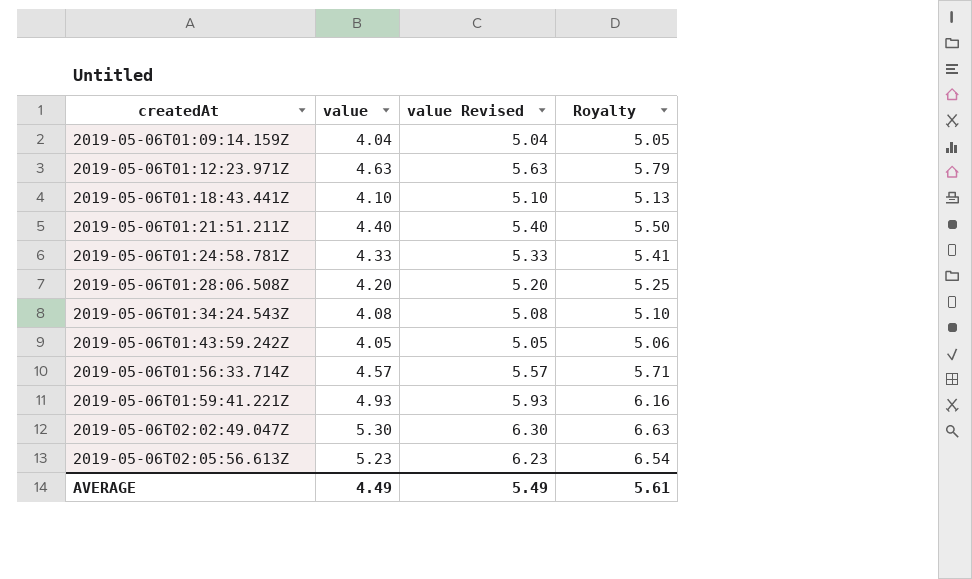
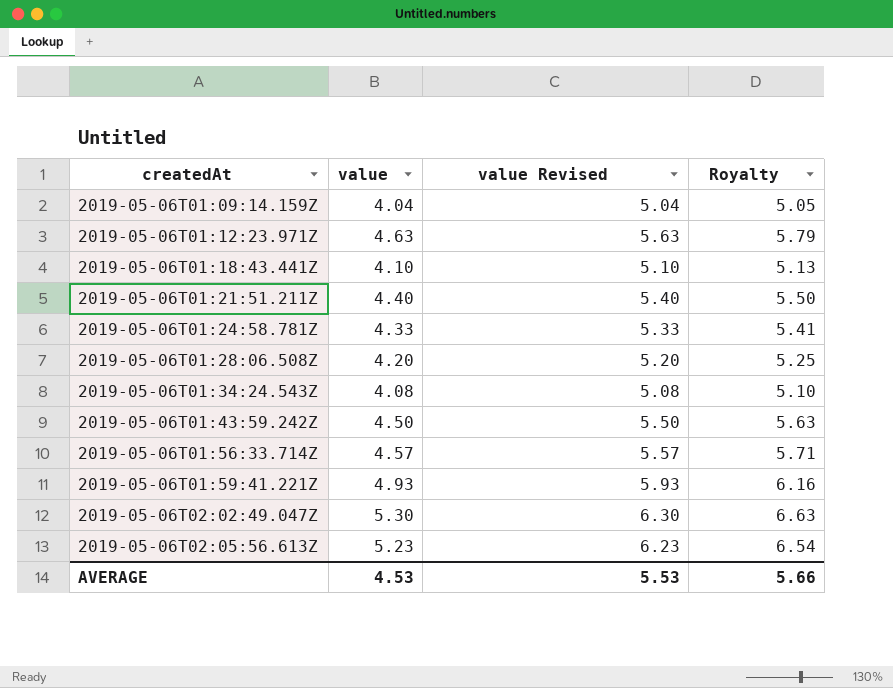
2019-05-06T01:43:59.242Z | value: 4.05 -> 4.50
2019-05-06T01:43:59.242Z | value Revised: 5.05 -> 5.50
2019-05-06T01:43:59.242Z | Royalty: 5.06 -> 5.63
AVERAGE | value: 4.49 -> 4.53
AVERAGE | value Revised: 5.49 -> 5.53
AVERAGE | Royalty: 5.61 -> 5.66

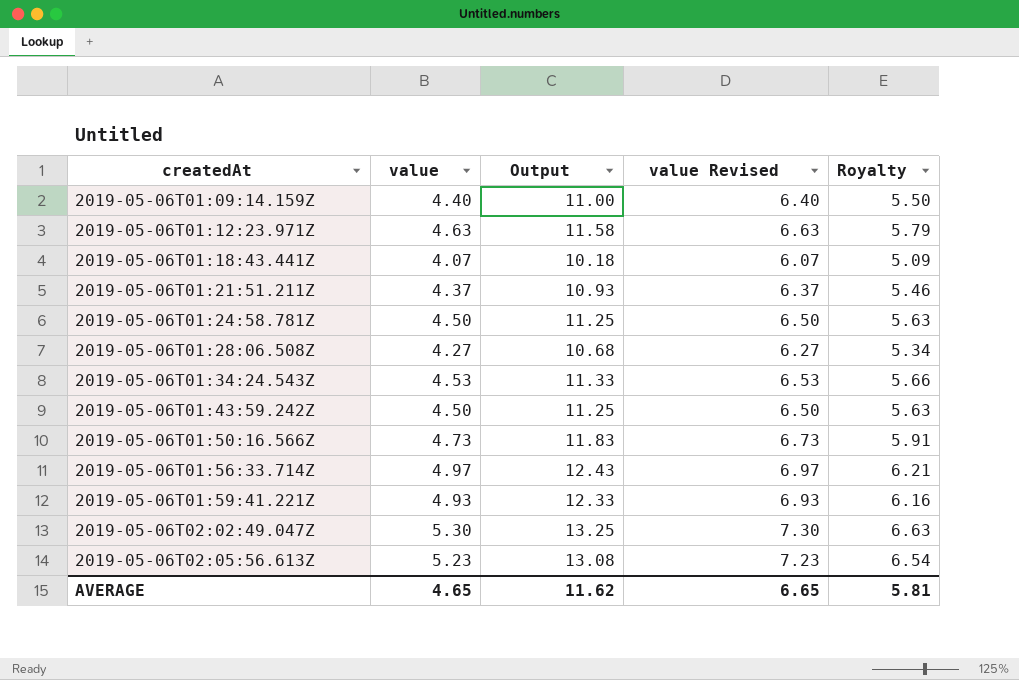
column Output | formula: none -> [value] * 2.5
column value Revised | formula: [value] + 1 -> [value] + 2
2019-05-06T01:09:14.159Z | value: 4.04 -> 4.40
2019-05-06T01:09:14.159Z | Royalty: 5.05 -> 5.50
2019-05-06T01:18:43.441Z | value: 4.10 -> 4.07
2019-05-06T01:18:43.441Z | Royalty: 5.13 -> 5.09
2019-05-06T01:21:51.211Z | value: 4.40 -> 4.37
2019-05-06T01:21:51.211Z | Royalty: 5.50 -> 5.46
2019-05-06T01:24:58.781Z | value: 4.33 -> 4.50
2019-05-06T01:24:58.781Z | Royalty: 5.41 -> 5.63
2019-05-06T01:28:06.508Z | value: 4.20 -> 4.27
2019-05-06T01:28:06.508Z | Royalty: 5.25 -> 5.34
2019-05-06T01:34:24.543Z | value: 4.08 -> 4.53
2019-05-06T01:34:24.543Z | Royalty: 5.10 -> 5.66
row 2019-05-06T01:50:16.566Z: none -> 4.73 | 11.83 | 6.73 | 5.91
2019-05-06T01:56:33.714Z | value: 4.57 -> 4.97
2019-05-06T01:56:33.714Z | Royalty: 5.71 -> 6.21
AVERAGE | value: 4.53 -> 4.65
AVERAGE | value Revised: 5.53 -> 6.65
AVERAGE | Royalty: 5.66 -> 5.81

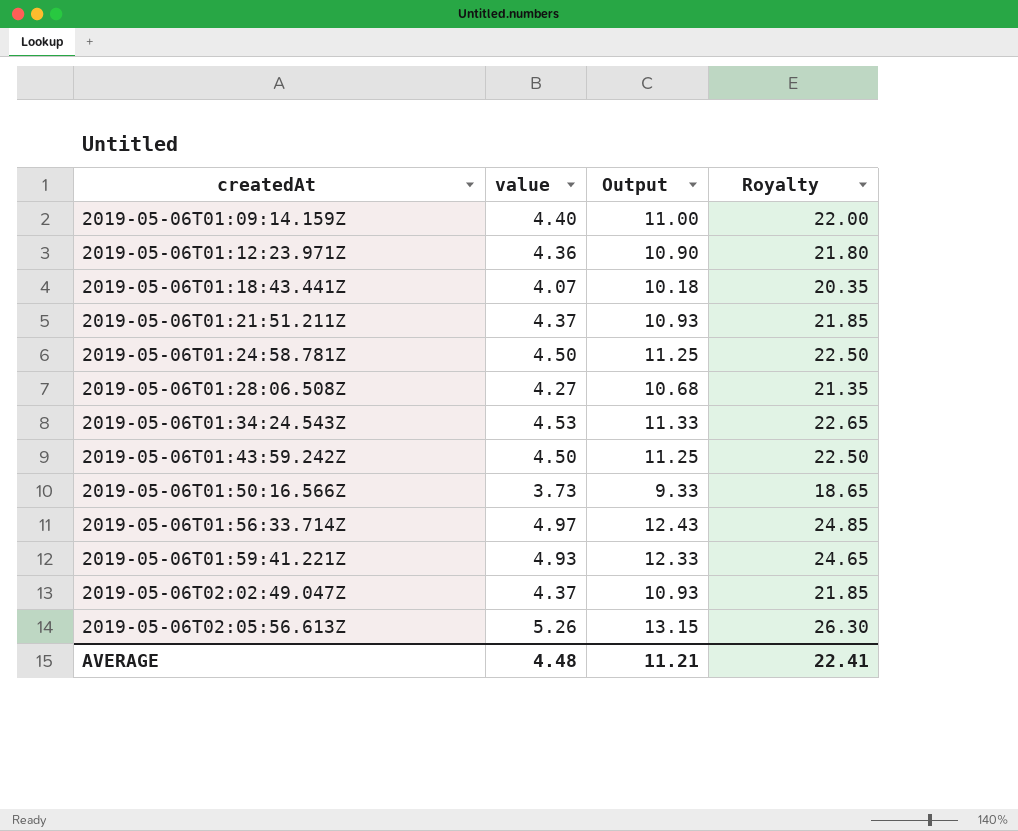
column value Revised | formula: [value] + 2 -> none
column Royalty | formula: [value] * 1.25 -> [value] * 5
2019-05-06T01:12:23.971Z | value: 4.63 -> 4.36
2019-05-06T01:12:23.971Z | Output: 11.58 -> 10.90
2019-05-06T01:50:16.566Z | value: 4.73 -> 3.73
2019-05-06T01:50:16.566Z | Output: 11.83 -> 9.33
2019-05-06T02:02:49.047Z | value: 5.30 -> 4.37
2019-05-06T02:02:49.047Z | Output: 13.25 -> 10.93
2019-05-06T02:05:56.613Z | value: 5.23 -> 5.26
2019-05-06T02:05:56.613Z | Output: 13.08 -> 13.15
AVERAGE | value: 4.65 -> 4.48
AVERAGE | Output: 11.62 -> 11.21
AVERAGE | Royalty: 5.81 -> 22.41

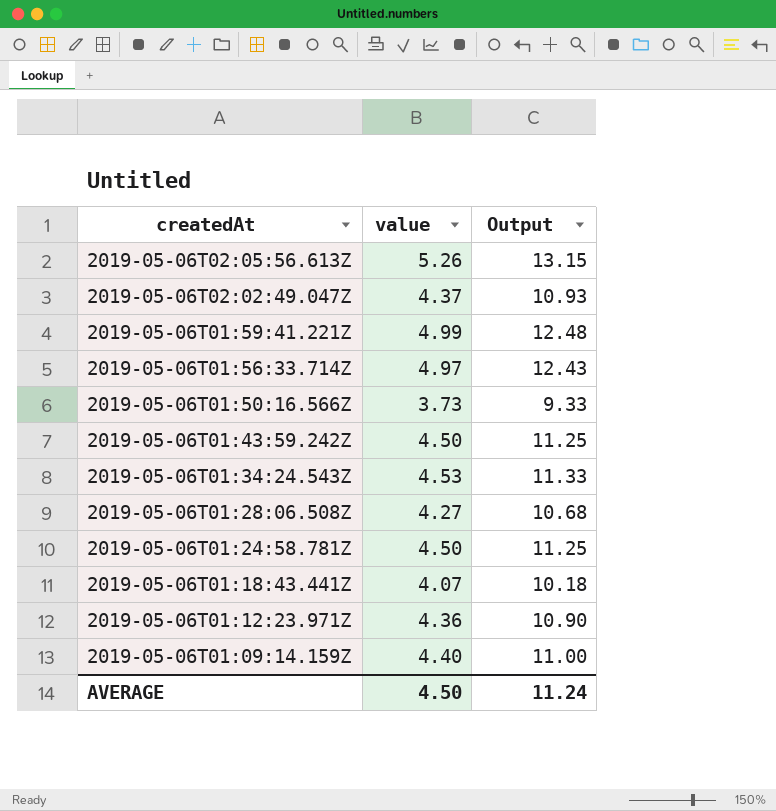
row order: createdAt ascending -> createdAt descending
column Royalty | formula: [value] * 5 -> none
row 2019-05-06T01:21:51.211Z: 4.37 | 10.93 | 21.85 -> none
2019-05-06T01:59:41.221Z | value: 4.93 -> 4.99
2019-05-06T01:59:41.221Z | Output: 12.33 -> 12.48
AVERAGE | value: 4.48 -> 4.50
AVERAGE | Output: 11.21 -> 11.24

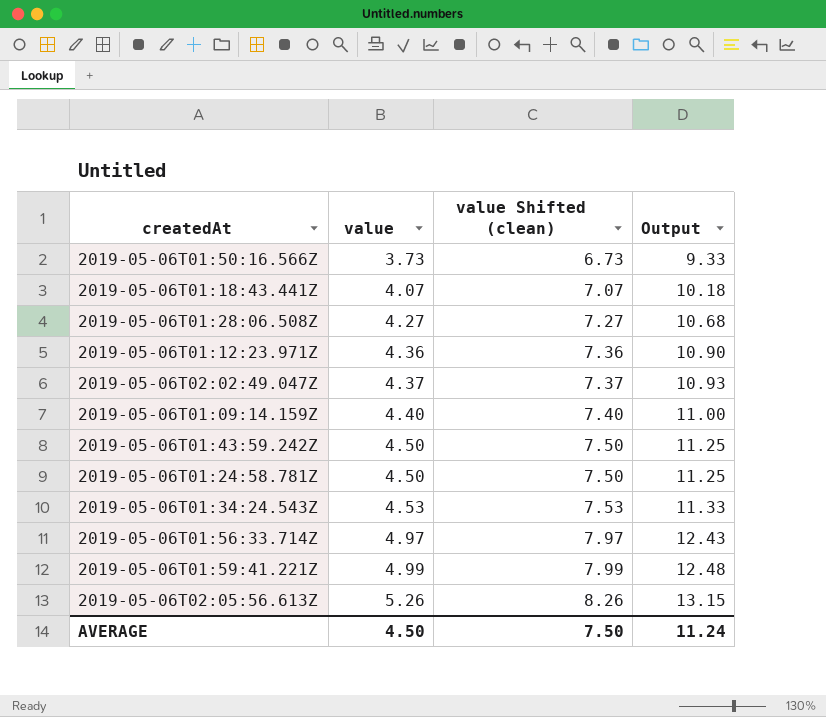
row order: createdAt descending -> value ascending
column value Shifted (clean) | formula: none -> [value] + 3

